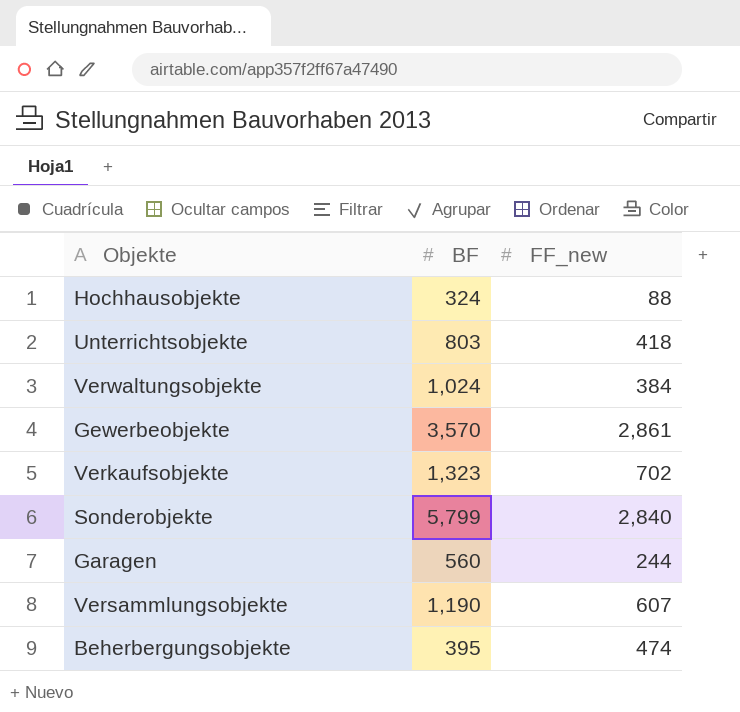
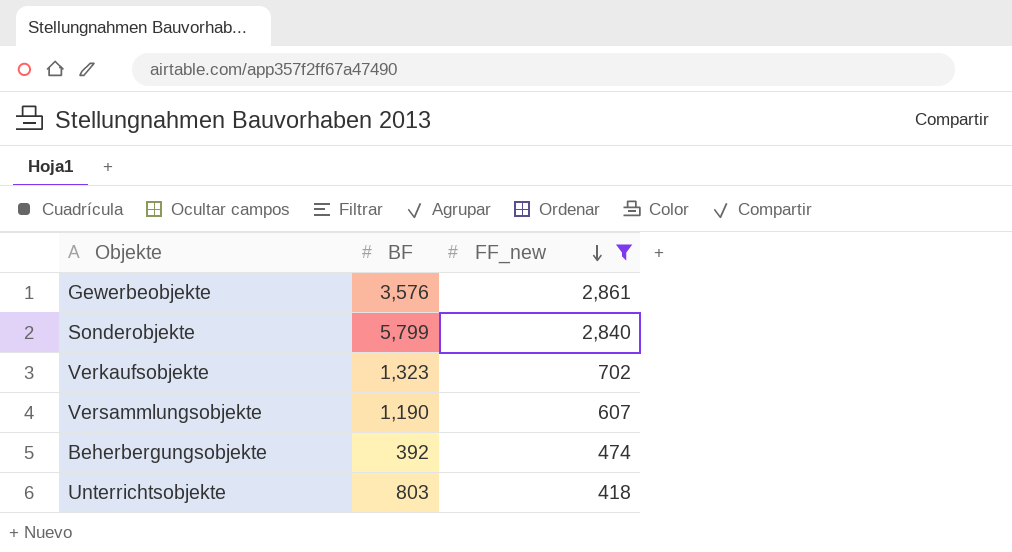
filter: none -> FF_new >= 418
row order: none -> FF_new descending
Gewerbeobjekte | BF: 3,570 -> 3,576
Beherbergungsobjekte | BF: 395 -> 392

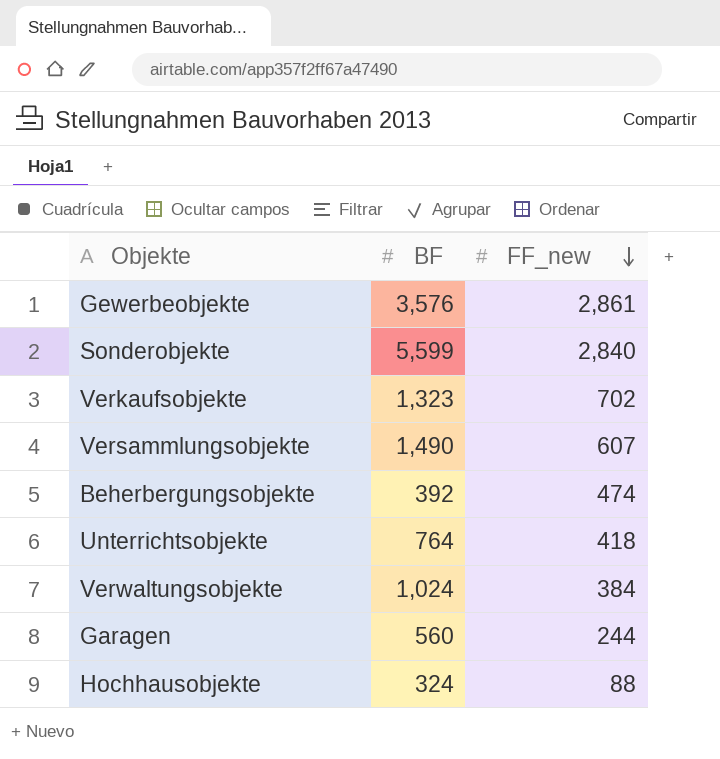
filter: FF_new >= 418 -> none
Sonderobjekte | BF: 5,799 -> 5,599
Versammlungsobjekte | BF: 1,190 -> 1,490
Unterrichtsobjekte | BF: 803 -> 764

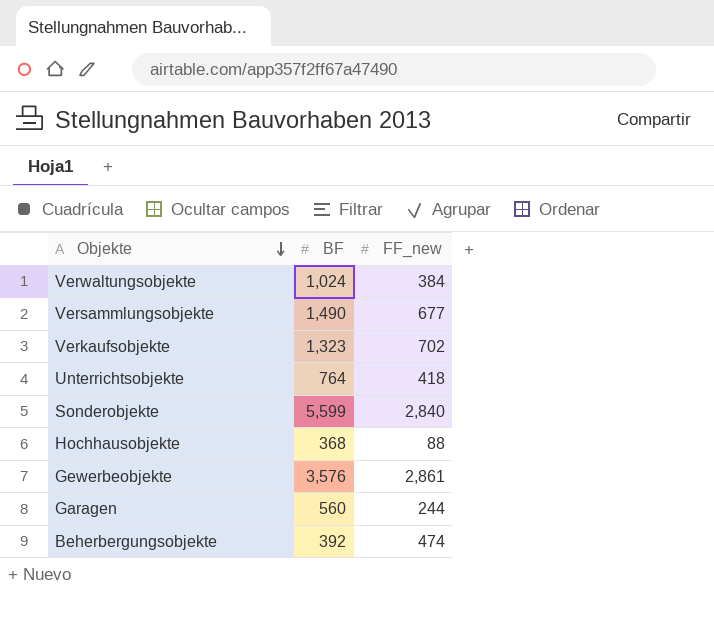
row order: FF_new descending -> Objekte descending
Versammlungsobjekte | FF_new: 607 -> 677
Hochhausobjekte | BF: 324 -> 368

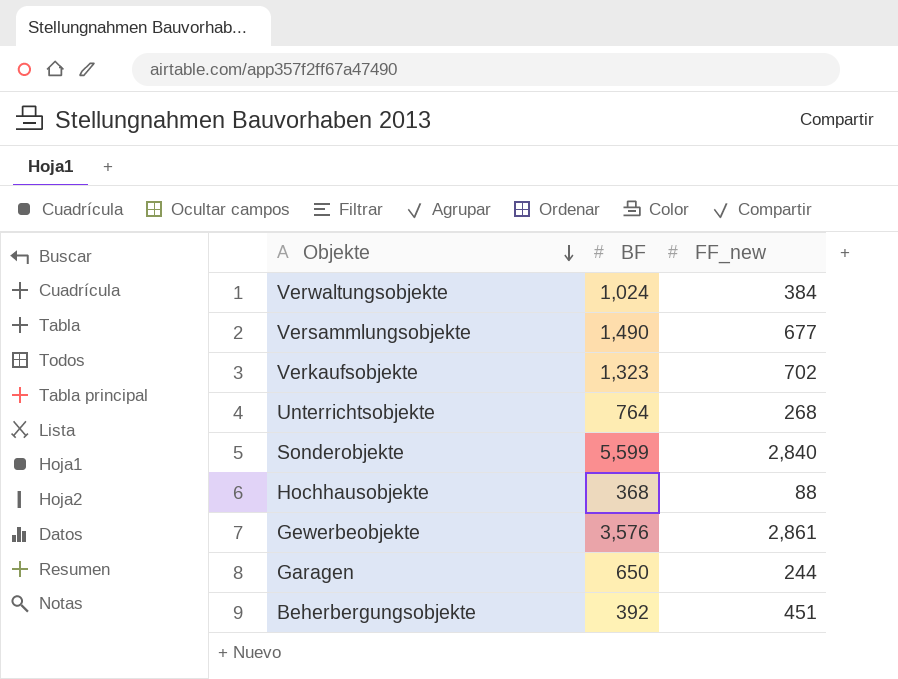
Unterrichtsobjekte | FF_new: 418 -> 268
Garagen | BF: 560 -> 650
Beherbergungsobjekte | FF_new: 474 -> 451

